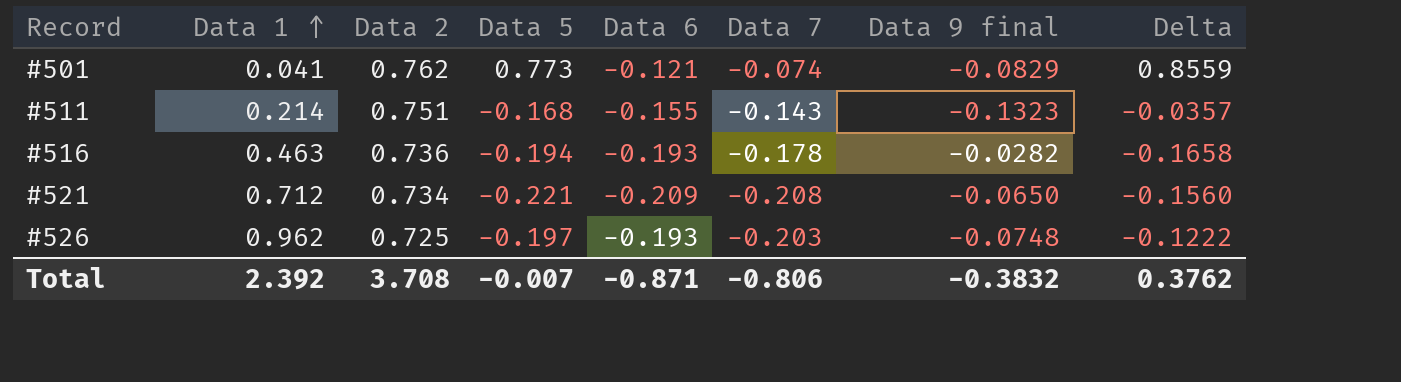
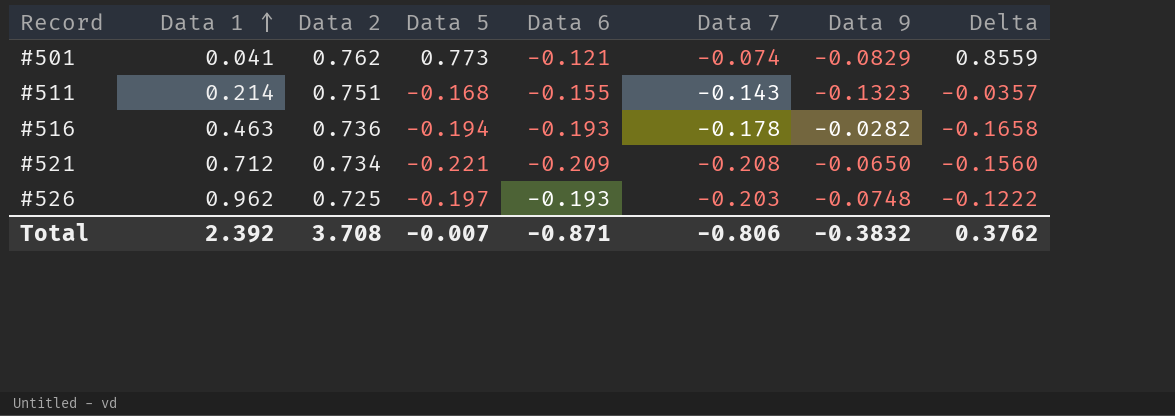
column name: Data 9 final -> Data 9

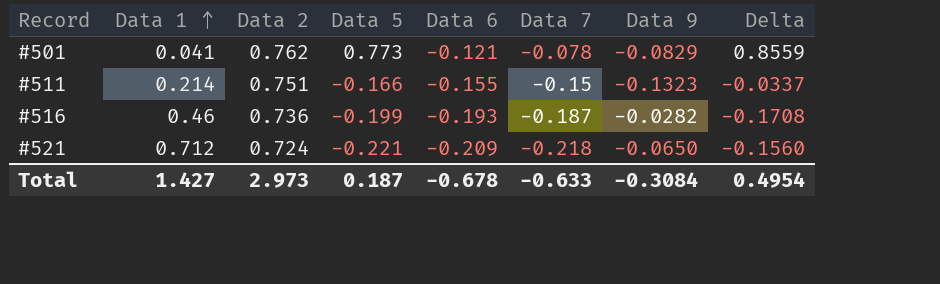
row #526: 0.962 | 0.725 | -0.197 | -0.193 | -0.203 | -0.0748 | -0.1222 -> none
#501 | Data 7: -0.074 -> -0.078
#511 | Data 5: -0.168 -> -0.166
#511 | Data 7: -0.143 -> -0.15
#511 | Delta: -0.0357 -> -0.0337
#516 | Data 1: 0.463 -> 0.46
#516 | Data 5: -0.194 -> -0.199
#516 | Data 7: -0.178 -> -0.187
#516 | Delta: -0.1658 -> -0.1708
#521 | Data 2: 0.734 -> 0.724
#521 | Data 7: -0.208 -> -0.218
Total | Data 1: 2.392 -> 1.427
Total | Data 2: 3.708 -> 2.973
Total | Data 5: -0.007 -> 0.187
Total | Data 6: -0.871 -> -0.678
Total | Data 7: -0.806 -> -0.633
Total | Data 9: -0.3832 -> -0.3084
Total | Delta: 0.3762 -> 0.4954

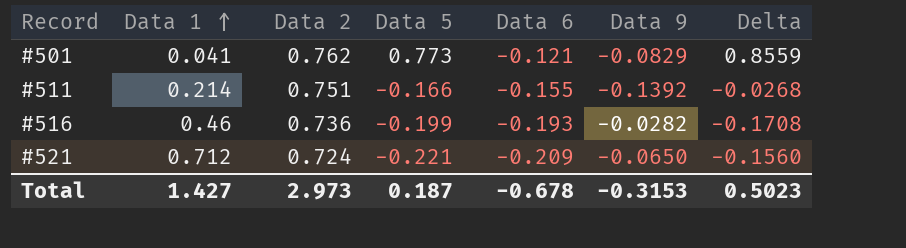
column Data 7 | position: 6 -> none
#511 | Data 9: -0.1323 -> -0.1392
#511 | Delta: -0.0337 -> -0.0268
Total | Data 9: -0.3084 -> -0.3153
Total | Delta: 0.4954 -> 0.5023

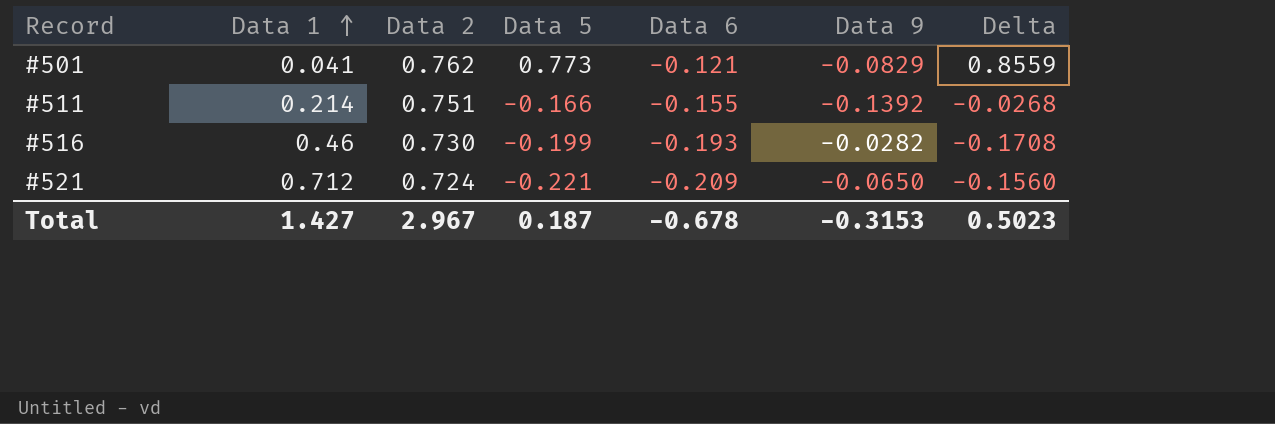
#516 | Data 2: 0.736 -> 0.730
Total | Data 2: 2.973 -> 2.967

